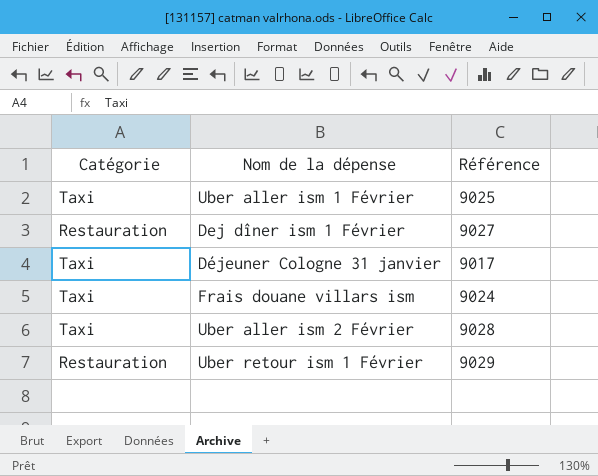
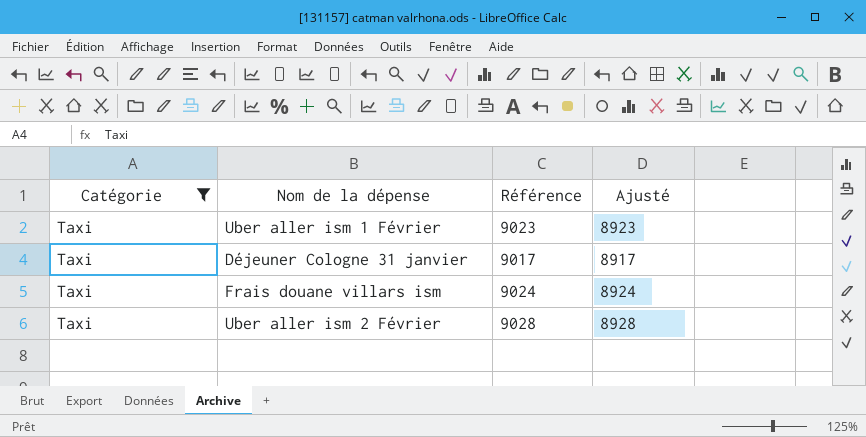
filter: none -> Catégorie = Taxi
column Ajusté | formula: none -> [Référence] - 100
Uber aller ism 1 Février | Référence: 9025 -> 9023

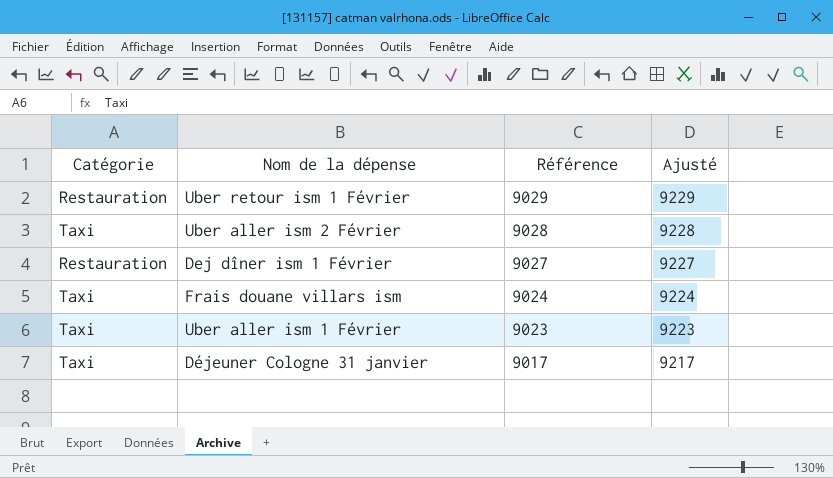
filter: Catégorie = Taxi -> none
row order: none -> Référence descending
column Ajusté | formula: [Référence] - 100 -> [Référence] + 200

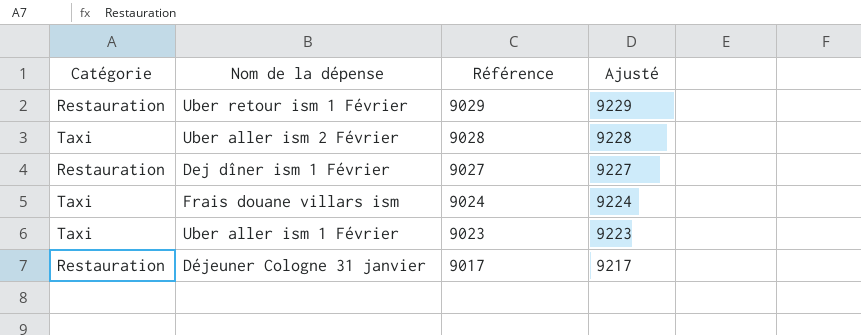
Déjeuner Cologne 31 janvier | Catégorie: Taxi -> Restauration

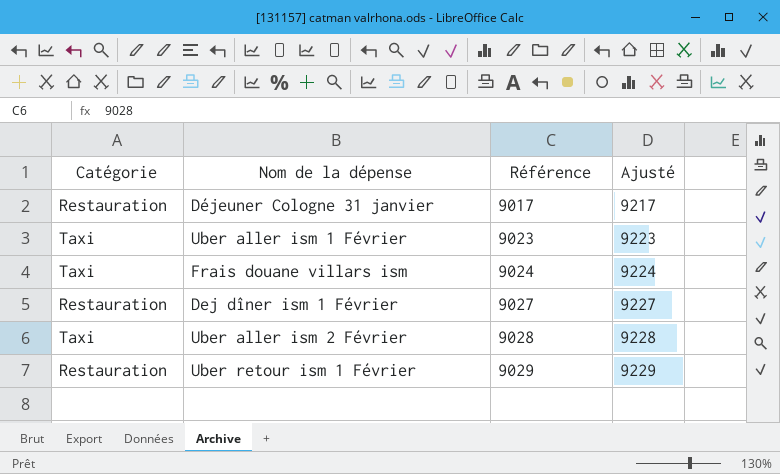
row order: Référence descending -> Référence ascending

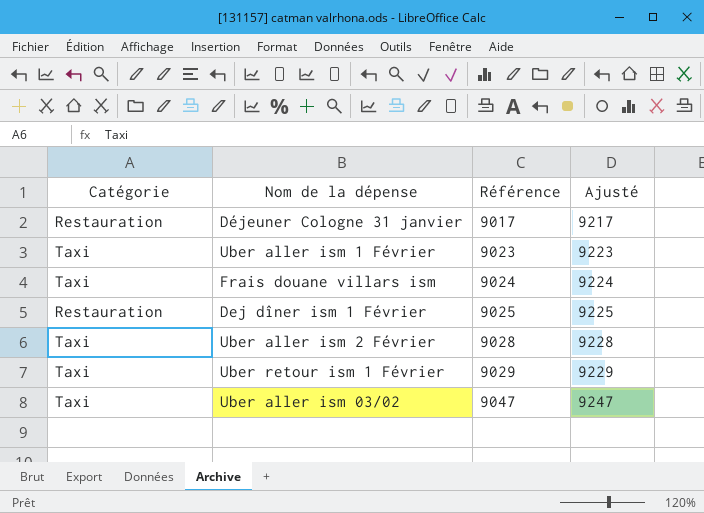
Dej dîner ism 1 Février | Référence: 9027 -> 9025
Dej dîner ism 1 Février | Ajusté: 9227 -> 9225
Uber retour ism 1 Février | Catégorie: Restauration -> Taxi
row Uber aller ism 03/02: none -> Taxi | 9047 | 9247

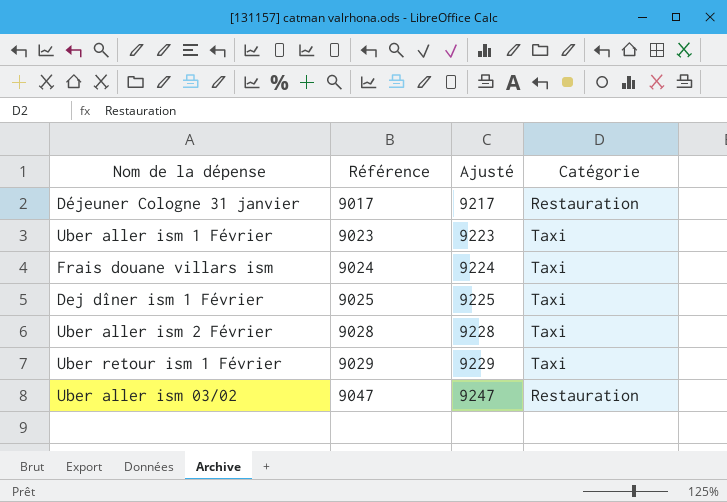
column Catégorie | position: 1 -> 4
Dej dîner ism 1 Février | Catégorie: Restauration -> Taxi
Uber aller ism 03/02 | Catégorie: Taxi -> Restauration

